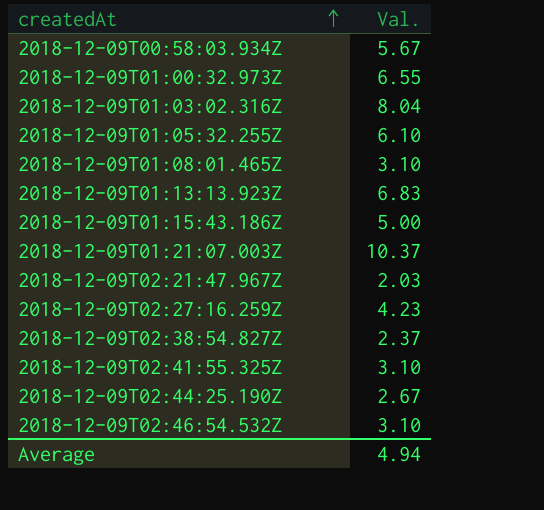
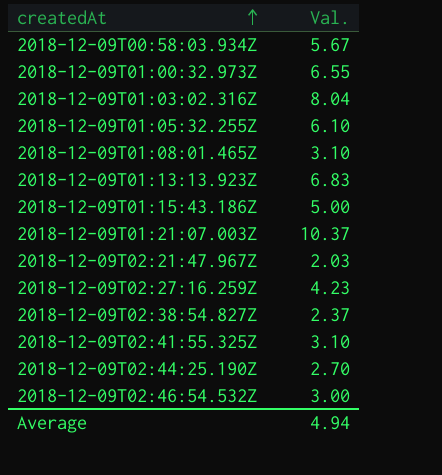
2018-12-09T02:44:25.190Z | Val.: 2.67 -> 2.70
2018-12-09T02:46:54.532Z | Val.: 3.10 -> 3.00

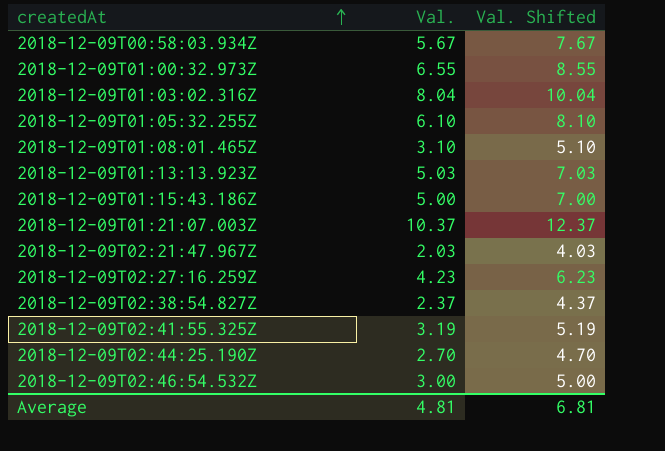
column Val. Shifted | formula: none -> [Val.] + 2
2018-12-09T01:13:13.923Z | Val.: 6.83 -> 5.03
2018-12-09T02:41:55.325Z | Val.: 3.10 -> 3.19
Average | Val.: 4.94 -> 4.81

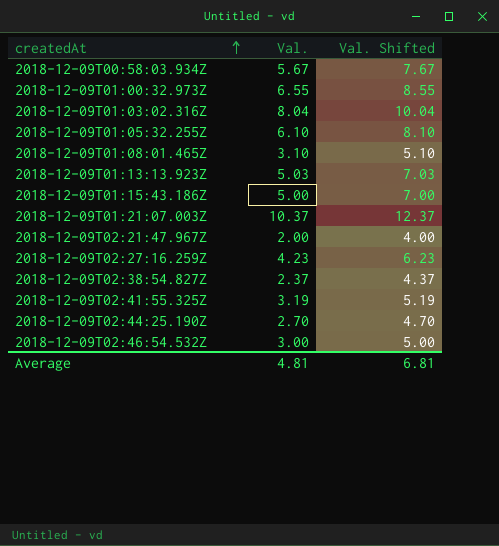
2018-12-09T02:21:47.967Z | Val.: 2.03 -> 2.00
2018-12-09T02:21:47.967Z | Val. Shifted: 4.03 -> 4.00

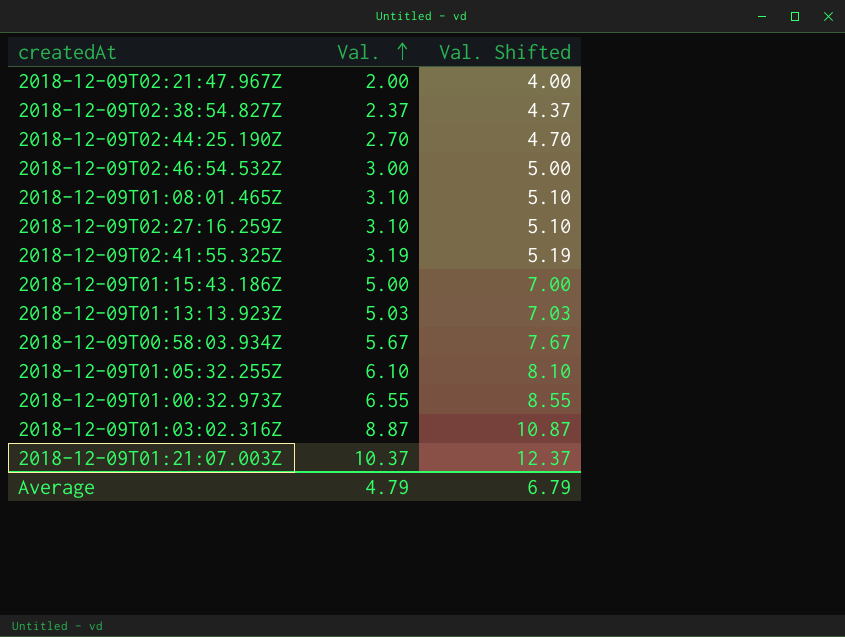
row order: createdAt ascending -> Val. ascending
2018-12-09T02:27:16.259Z | Val.: 4.23 -> 3.10
2018-12-09T02:27:16.259Z | Val. Shifted: 6.23 -> 5.10
2018-12-09T01:03:02.316Z | Val.: 8.04 -> 8.87
2018-12-09T01:03:02.316Z | Val. Shifted: 10.04 -> 10.87
Average | Val.: 4.81 -> 4.79
Average | Val. Shifted: 6.81 -> 6.79

